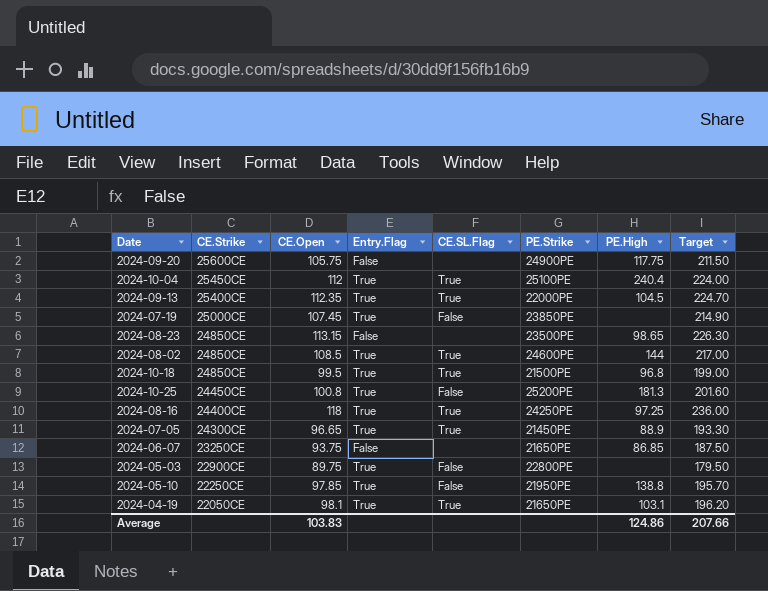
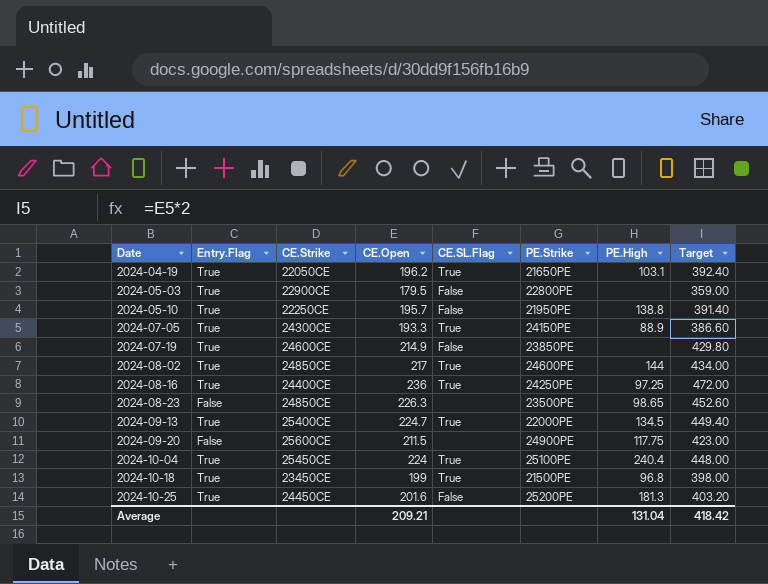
row order: CE.Strike descending -> Date ascending
column Entry.Flag | position: 4 -> 2
row 2024-06-07: 23250CE | 93.75 | False | none | 21650PE | 86.85 | 187.50 -> none
2024-04-19 | CE.Open: 98.1 -> 196.2
2024-04-19 | Target: 196.20 -> 392.40
2024-05-03 | CE.Open: 89.75 -> 179.5
2024-05-03 | Target: 179.50 -> 359.00
2024-05-10 | CE.Open: 97.85 -> 195.7
2024-05-10 | Target: 195.70 -> 391.40
2024-07-05 | CE.Open: 96.65 -> 193.3
2024-07-05 | PE.Strike: 21450PE -> 24150PE
2024-07-05 | Target: 193.30 -> 386.60
2024-07-19 | CE.Strike: 25000CE -> 24600CE
2024-07-19 | CE.Open: 107.45 -> 214.9
2024-07-19 | Target: 214.90 -> 429.80
2024-08-02 | CE.Open: 108.5 -> 217
2024-08-02 | Target: 217.00 -> 434.00
2024-08-16 | CE.Open: 118 -> 236
2024-08-16 | Target: 236.00 -> 472.00
2024-08-23 | CE.Open: 113.15 -> 226.3
2024-08-23 | Target: 226.30 -> 452.60
2024-09-13 | CE.Open: 112.35 -> 224.7
2024-09-13 | PE.High: 104.5 -> 134.5
2024-09-13 | Target: 224.70 -> 449.40
2024-09-20 | CE.Open: 105.75 -> 211.5
2024-09-20 | Target: 211.50 -> 423.00
2024-10-04 | CE.Open: 112 -> 224
2024-10-04 | Target: 224.00 -> 448.00
2024-10-18 | CE.Strike: 24850CE -> 23450CE
2024-10-18 | CE.Open: 99.5 -> 199
2024-10-18 | Target: 199.00 -> 398.00
2024-10-25 | CE.Open: 100.8 -> 201.6
2024-10-25 | Target: 201.60 -> 403.20
Average | CE.Open: 103.83 -> 209.21
Average | PE.High: 124.86 -> 131.04
Average | Target: 207.66 -> 418.42

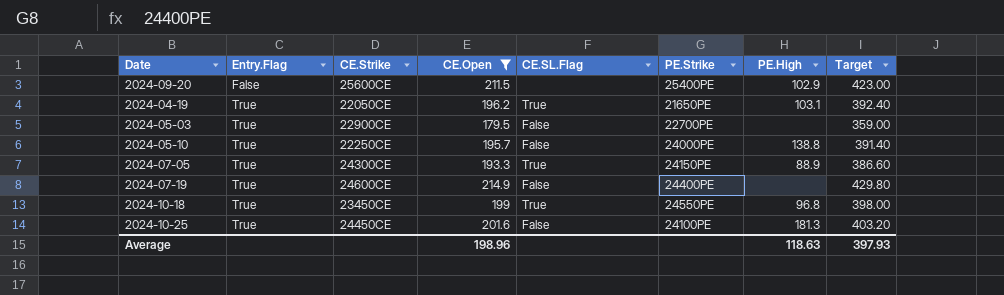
filter: none -> CE.Open <= 214.9
row order: Date ascending -> Entry.Flag ascending
2024-09-20 | PE.Strike: 24900PE -> 25400PE
2024-09-20 | PE.High: 117.75 -> 102.9
2024-05-03 | PE.Strike: 22800PE -> 22700PE
2024-05-10 | PE.Strike: 21950PE -> 24000PE
2024-07-19 | PE.Strike: 23850PE -> 24400PE
2024-10-18 | PE.Strike: 21500PE -> 24550PE
2024-10-25 | PE.Strike: 25200PE -> 24100PE
Average | CE.Open: 209.21 -> 198.96
Average | PE.High: 131.04 -> 118.63
Average | Target: 418.42 -> 397.93

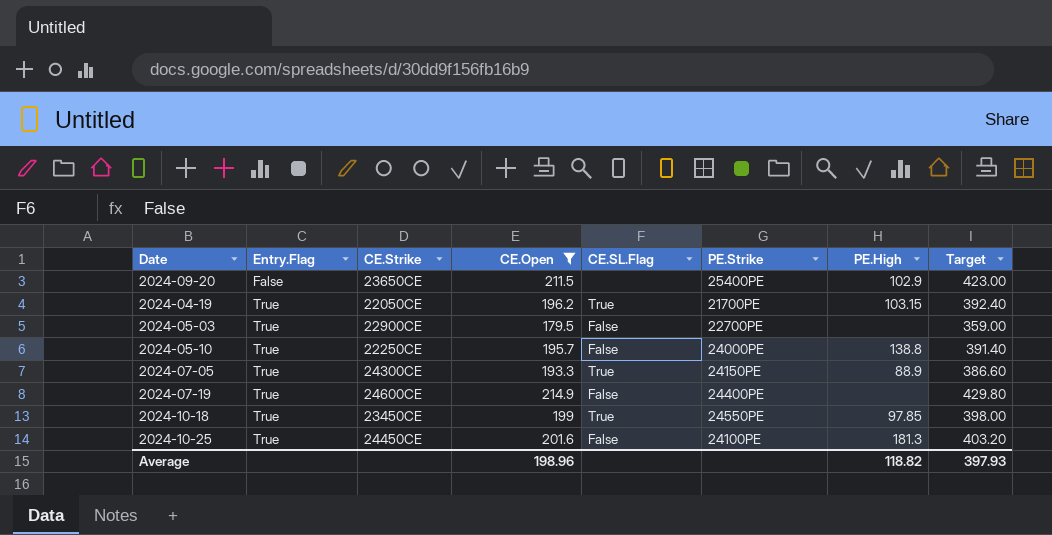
2024-09-20 | CE.Strike: 25600CE -> 23650CE
2024-04-19 | PE.Strike: 21650PE -> 21700PE
2024-04-19 | PE.High: 103.1 -> 103.15
2024-10-18 | PE.High: 96.8 -> 97.85
Average | PE.High: 118.63 -> 118.82

